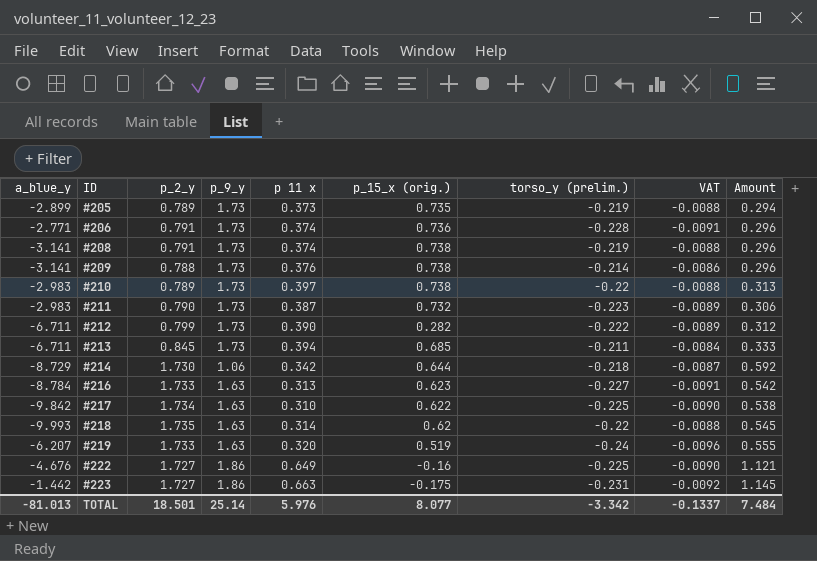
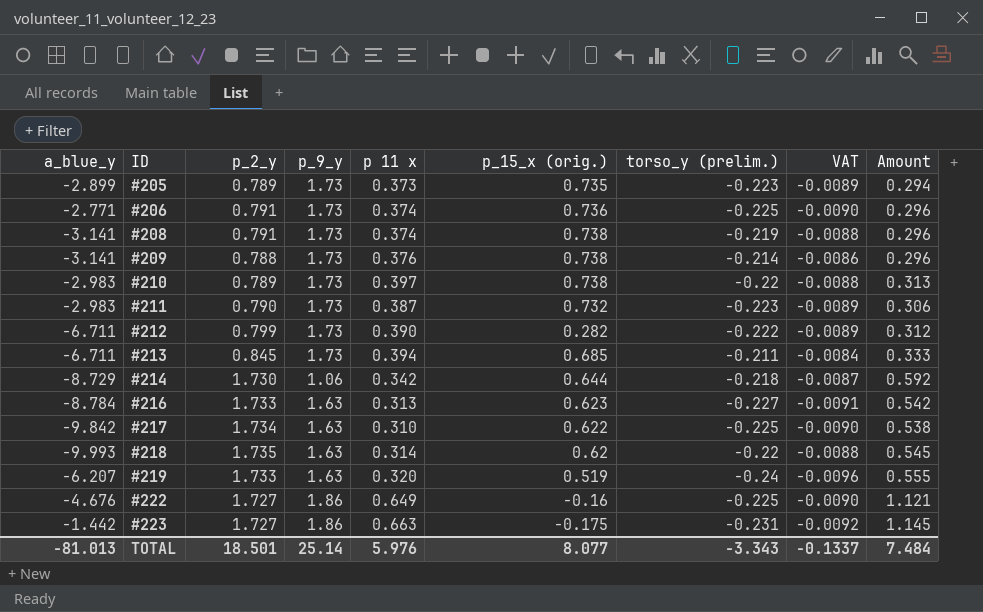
#205 | torso_y (prelim.): -0.219 -> -0.223
#205 | VAT: -0.0088 -> -0.0089
#206 | torso_y (prelim.): -0.228 -> -0.225
#206 | VAT: -0.0091 -> -0.0090
TOTAL | torso_y (prelim.): -3.342 -> -3.343

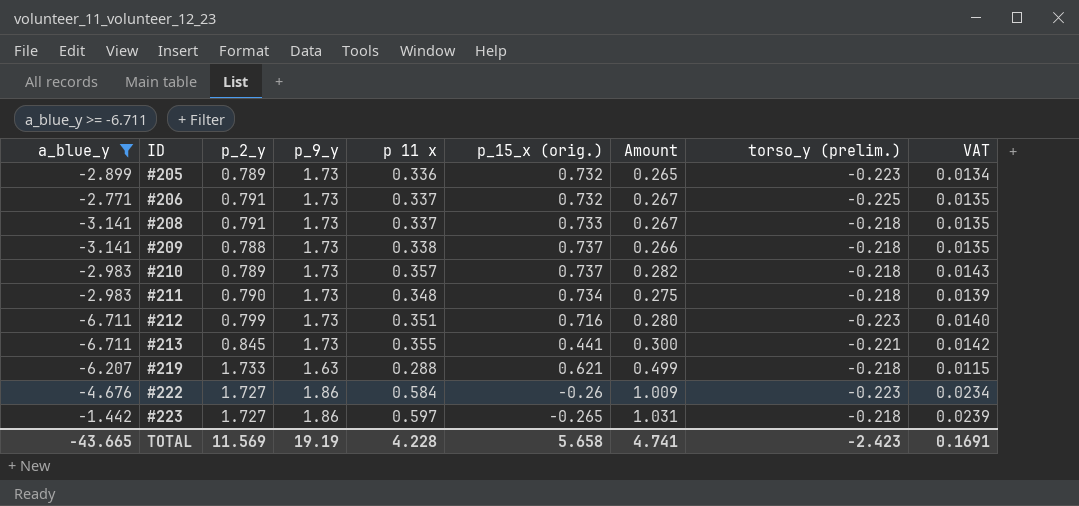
filter: none -> a_blue_y >= -6.711
column Amount | position: 9 -> 7
column VAT | formula: [torso_y (prelim.)] * 0.04 -> [p 11 x] * 0.04
#205 | p 11 x: 0.373 -> 0.336
#205 | p_15_x (orig.): 0.735 -> 0.732
#205 | Amount: 0.294 -> 0.265
#206 | p 11 x: 0.374 -> 0.337
#206 | p_15_x (orig.): 0.736 -> 0.732
#206 | Amount: 0.296 -> 0.267
#208 | p 11 x: 0.374 -> 0.337
#208 | p_15_x (orig.): 0.738 -> 0.733
#208 | Amount: 0.296 -> 0.267
#208 | torso_y (prelim.): -0.219 -> -0.218
#209 | p 11 x: 0.376 -> 0.338
#209 | p_15_x (orig.): 0.738 -> 0.737
#209 | Amount: 0.296 -> 0.266
#209 | torso_y (prelim.): -0.214 -> -0.218
#210 | p 11 x: 0.397 -> 0.357
#210 | p_15_x (orig.): 0.738 -> 0.737
#210 | Amount: 0.313 -> 0.282
#210 | torso_y (prelim.): -0.22 -> -0.218
#211 | p 11 x: 0.387 -> 0.348
#211 | p_15_x (orig.): 0.732 -> 0.734
#211 | Amount: 0.306 -> 0.275
#211 | torso_y (prelim.): -0.223 -> -0.218
#212 | p 11 x: 0.390 -> 0.351
#212 | p_15_x (orig.): 0.282 -> 0.716
#212 | Amount: 0.312 -> 0.280
#212 | torso_y (prelim.): -0.222 -> -0.223
#213 | p 11 x: 0.394 -> 0.355
#213 | p_15_x (orig.): 0.685 -> 0.441
#213 | Amount: 0.333 -> 0.300
#213 | torso_y (prelim.): -0.211 -> -0.221
#219 | p 11 x: 0.320 -> 0.288
#219 | p_15_x (orig.): 0.519 -> 0.621
#219 | Amount: 0.555 -> 0.499
#219 | torso_y (prelim.): -0.24 -> -0.218
#222 | p 11 x: 0.649 -> 0.584
#222 | p_15_x (orig.): -0.16 -> -0.26
#222 | Amount: 1.121 -> 1.009
#222 | torso_y (prelim.): -0.225 -> -0.223
#223 | p 11 x: 0.663 -> 0.597
#223 | p_15_x (orig.): -0.175 -> -0.265
#223 | Amount: 1.145 -> 1.031
#223 | torso_y (prelim.): -0.231 -> -0.218
TOTAL | a_blue_y: -81.013 -> -43.665
TOTAL | p_2_y: 18.501 -> 11.569
TOTAL | p_9_y: 25.14 -> 19.19
TOTAL | p 11 x: 5.976 -> 4.228
TOTAL | p_15_x (orig.): 8.077 -> 5.658
TOTAL | Amount: 7.484 -> 4.741
TOTAL | torso_y (prelim.): -3.343 -> -2.423
TOTAL | VAT: -0.1337 -> 0.1691

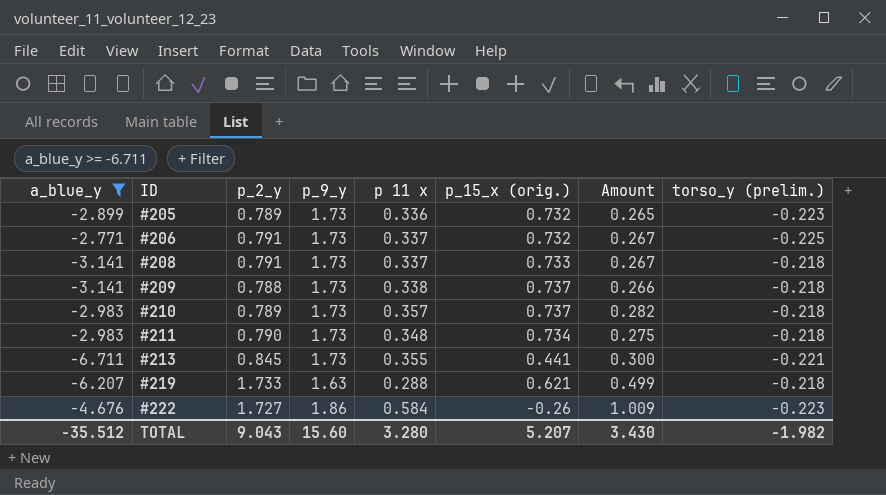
column VAT | formula: [p 11 x] * 0.04 -> none
row #212: -6.711 | 0.799 | 1.73 | 0.351 | 0.716 | 0.280 | -0.223 | 0.0140 -> none
row #223: -1.442 | 1.727 | 1.86 | 0.597 | -0.265 | 1.031 | -0.218 | 0.0239 -> none
TOTAL | a_blue_y: -43.665 -> -35.512
TOTAL | p_2_y: 11.569 -> 9.043
TOTAL | p_9_y: 19.19 -> 15.60
TOTAL | p 11 x: 4.228 -> 3.280
TOTAL | p_15_x (orig.): 5.658 -> 5.207
TOTAL | Amount: 4.741 -> 3.430
TOTAL | torso_y (prelim.): -2.423 -> -1.982

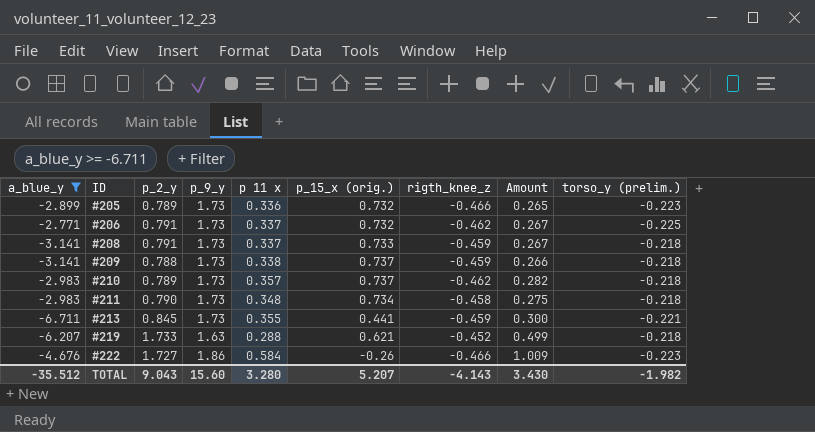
column rigth_knee_z | position: none -> 7

